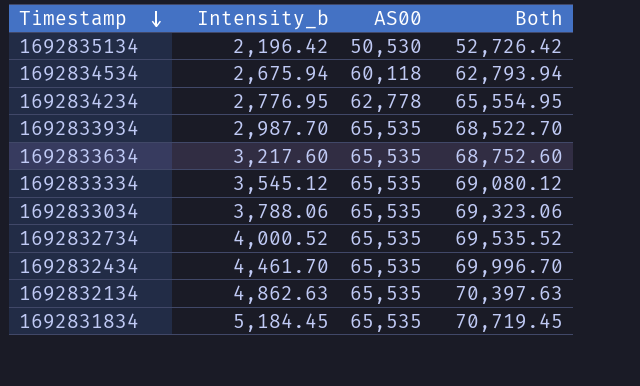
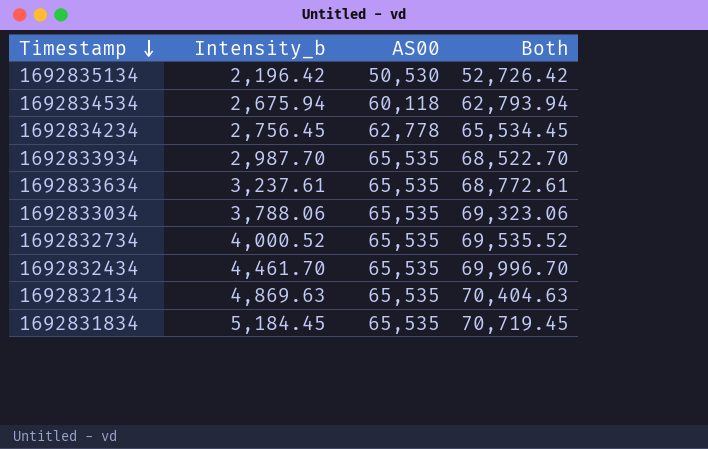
row 1692833334: 3,545.12 | 65,535 | 69,080.12 -> none
1692834234 | Intensity_b: 2,776.95 -> 2,756.45
1692834234 | Both: 65,554.95 -> 65,534.45
1692833634 | Intensity_b: 3,217.60 -> 3,237.61
1692833634 | Both: 68,752.60 -> 68,772.61
1692832134 | Intensity_b: 4,862.63 -> 4,869.63
1692832134 | Both: 70,397.63 -> 70,404.63

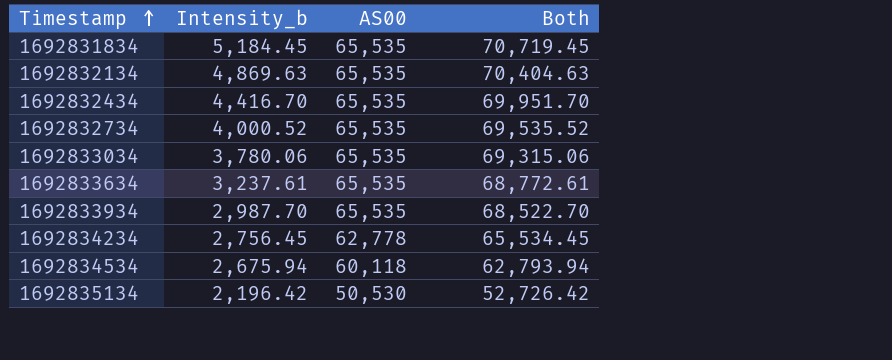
row order: Timestamp descending -> Timestamp ascending
1692832434 | Intensity_b: 4,461.70 -> 4,416.70
1692832434 | Both: 69,996.70 -> 69,951.70
1692833034 | Intensity_b: 3,788.06 -> 3,780.06
1692833034 | Both: 69,323.06 -> 69,315.06

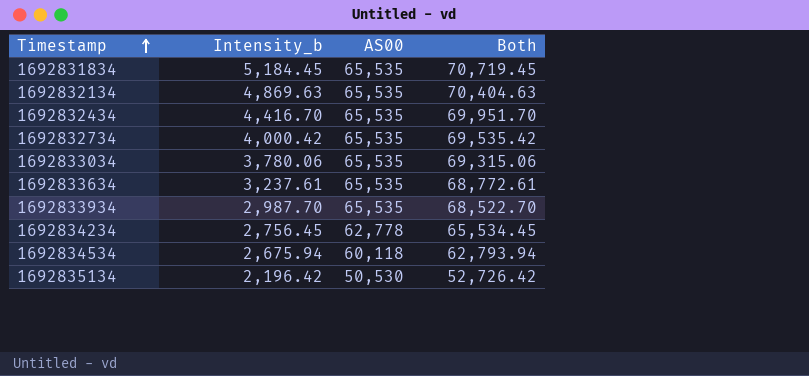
1692832734 | Intensity_b: 4,000.52 -> 4,000.42
1692832734 | Both: 69,535.52 -> 69,535.42

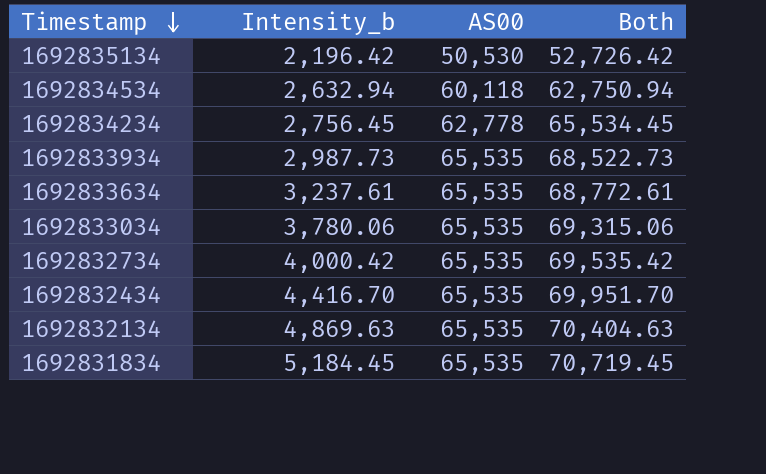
row order: Timestamp ascending -> Timestamp descending
1692834534 | Intensity_b: 2,675.94 -> 2,632.94
1692834534 | Both: 62,793.94 -> 62,750.94
1692833934 | Intensity_b: 2,987.70 -> 2,987.73
1692833934 | Both: 68,522.70 -> 68,522.73

